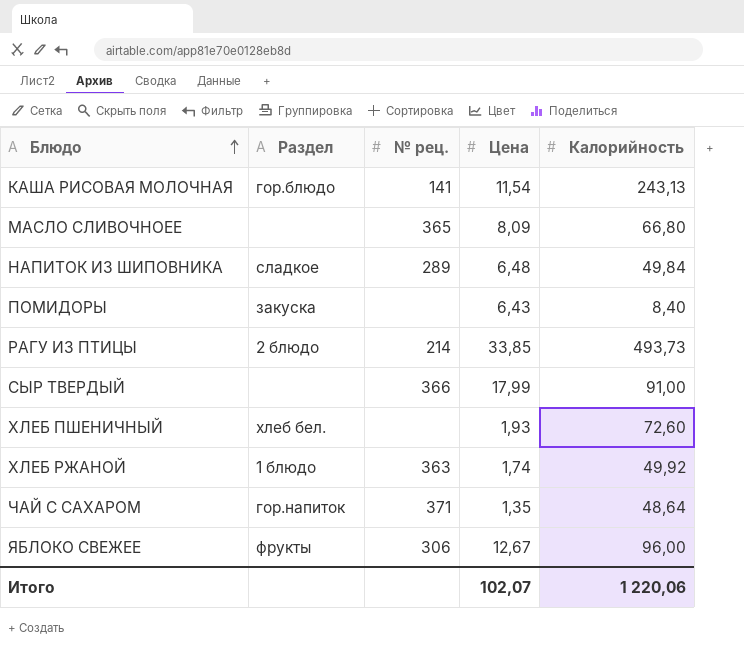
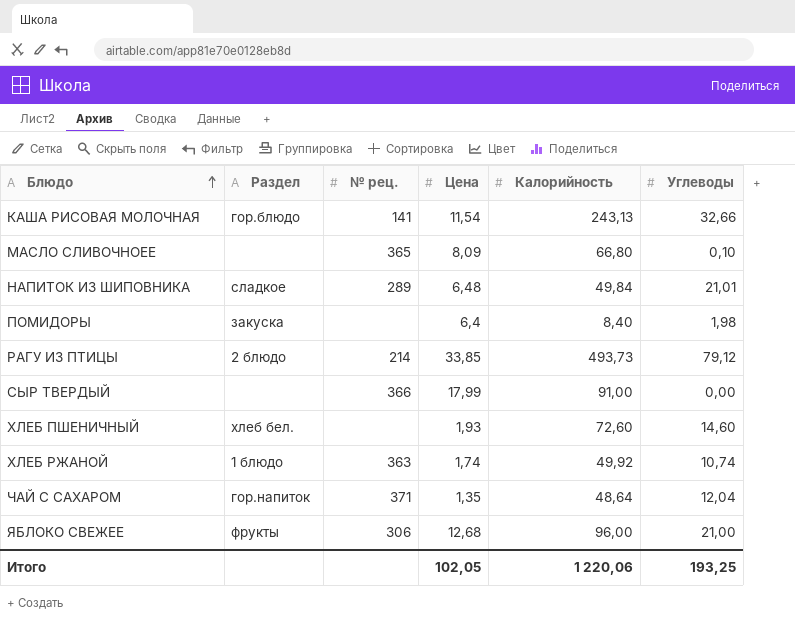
column Углеводы | position: none -> 6
ПОМИДОРЫ | Цена: 6,43 -> 6,4
ЯБЛОКО СВЕЖЕЕ | Цена: 12,67 -> 12,68
Итого | Цена: 102,07 -> 102,05

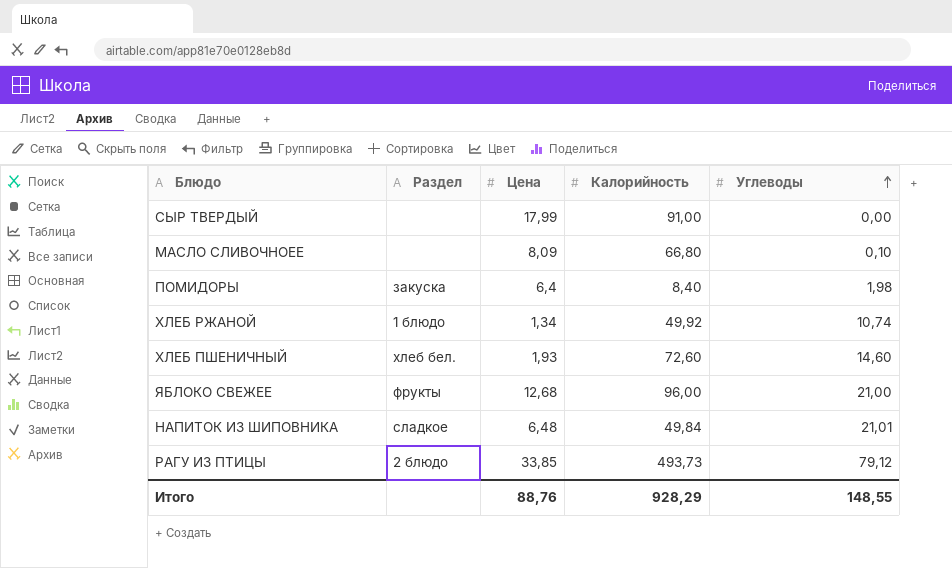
row order: Блюдо ascending -> Углеводы ascending
column № рец. | position: 3 -> none
row КАША РИСОВАЯ МОЛОЧНАЯ: гор.блюдо | 141 | 11,54 | 243,13 | 32,66 -> none
row ЧАЙ С САХАРОМ: гор.напиток | 371 | 1,35 | 48,64 | 12,04 -> none
ХЛЕБ РЖАНОЙ | Цена: 1,74 -> 1,34
Итого | Цена: 102,05 -> 88,76
Итого | Калорийность: 1 220,06 -> 928,29
Итого | Углеводы: 193,25 -> 148,55

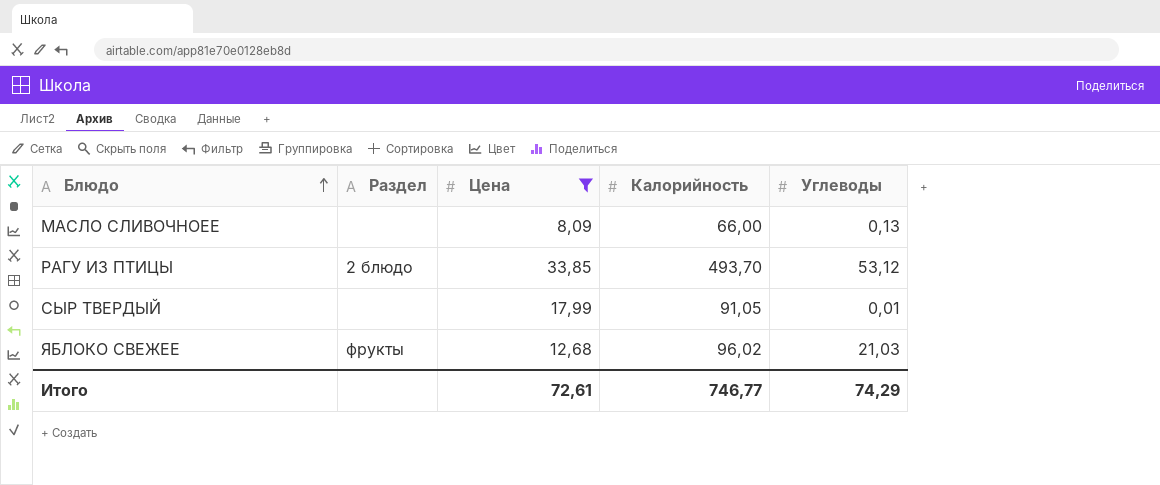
filter: none -> Цена >= 8,09
row order: Углеводы ascending -> Блюдо ascending
МАСЛО СЛИВОЧНОЕЕ | Калорийность: 66,80 -> 66,00
МАСЛО СЛИВОЧНОЕЕ | Углеводы: 0,10 -> 0,13
РАГУ ИЗ ПТИЦЫ | Калорийность: 493,73 -> 493,70
РАГУ ИЗ ПТИЦЫ | Углеводы: 79,12 -> 53,12
СЫР ТВЕРДЫЙ | Калорийность: 91,00 -> 91,05
СЫР ТВЕРДЫЙ | Углеводы: 0,00 -> 0,01
ЯБЛОКО СВЕЖЕЕ | Калорийность: 96,00 -> 96,02
ЯБЛОКО СВЕЖЕЕ | Углеводы: 21,00 -> 21,03
Итого | Цена: 88,76 -> 72,61
Итого | Калорийность: 928,29 -> 746,77
Итого | Углеводы: 148,55 -> 74,29

